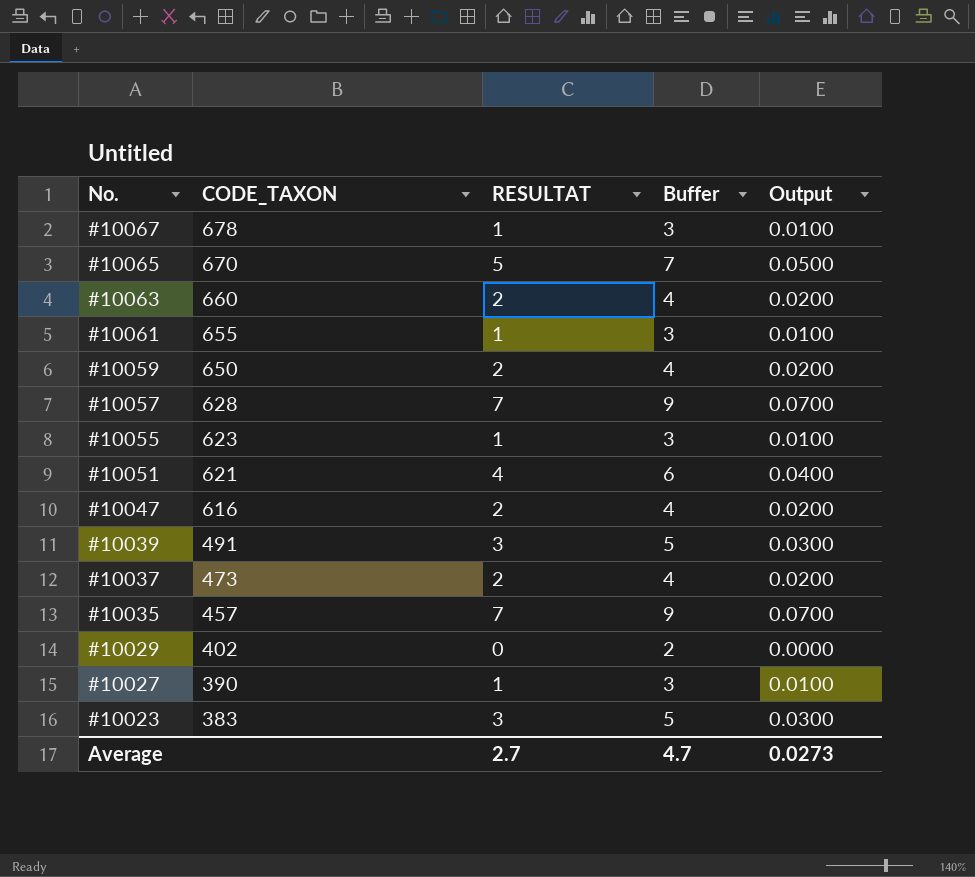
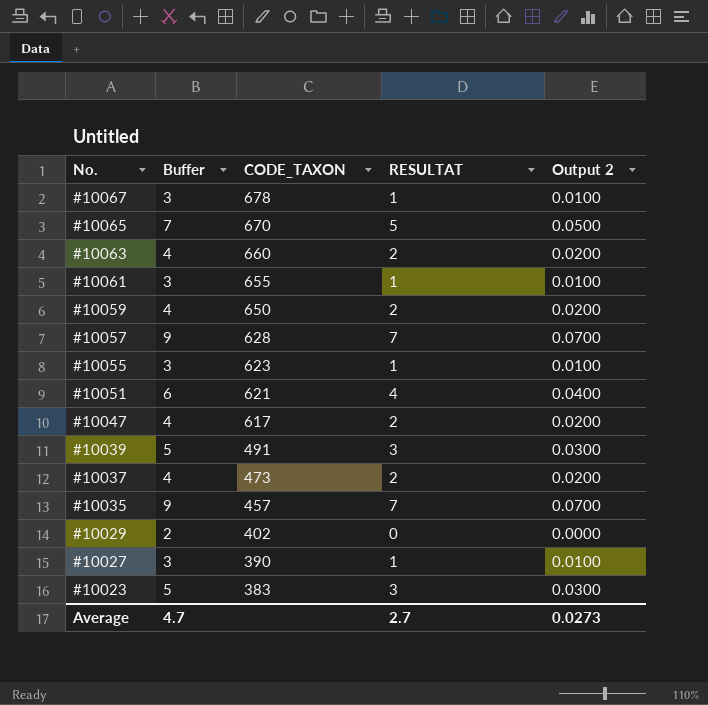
column Buffer | position: 4 -> 2
column name: Output -> Output 2
#10047 | CODE_TAXON: 616 -> 617

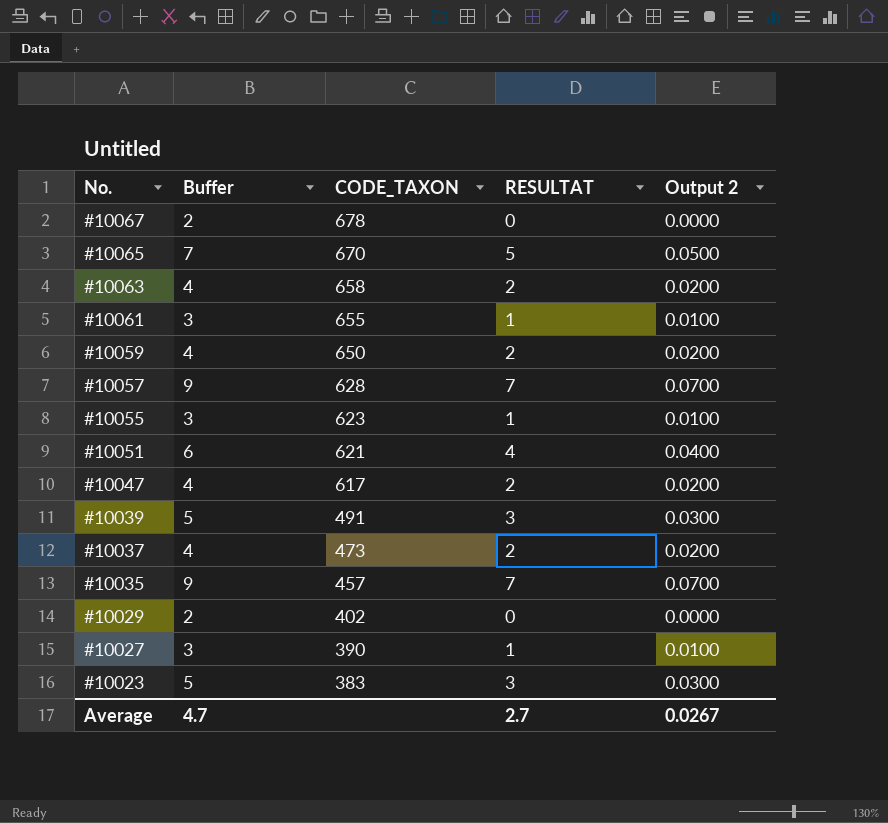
#10067 | Buffer: 3 -> 2
#10067 | RESULTAT: 1 -> 0
#10067 | Output 2: 0.0100 -> 0.0000
#10063 | CODE_TAXON: 660 -> 658
Average | Output 2: 0.0273 -> 0.0267

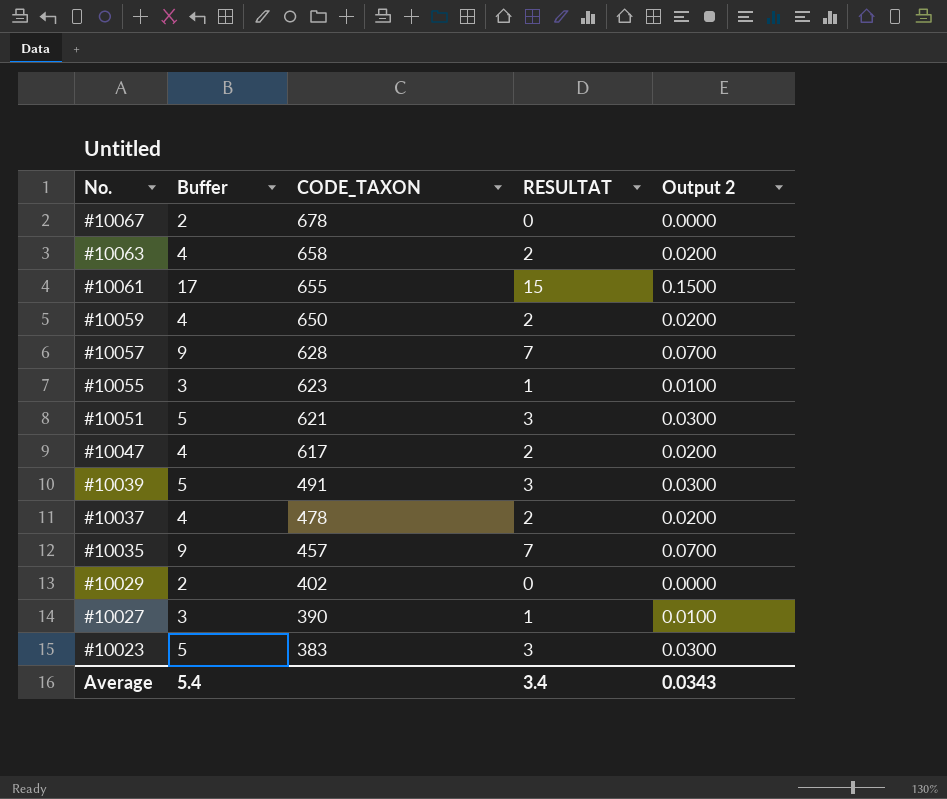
row #10065: 7 | 670 | 5 | 0.0500 -> none
#10061 | Buffer: 3 -> 17
#10061 | RESULTAT: 1 -> 15
#10061 | Output 2: 0.0100 -> 0.1500
#10051 | Buffer: 6 -> 5
#10051 | RESULTAT: 4 -> 3
#10051 | Output 2: 0.0400 -> 0.0300
#10037 | CODE_TAXON: 473 -> 478
Average | Buffer: 4.7 -> 5.4
Average | RESULTAT: 2.7 -> 3.4
Average | Output 2: 0.0267 -> 0.0343

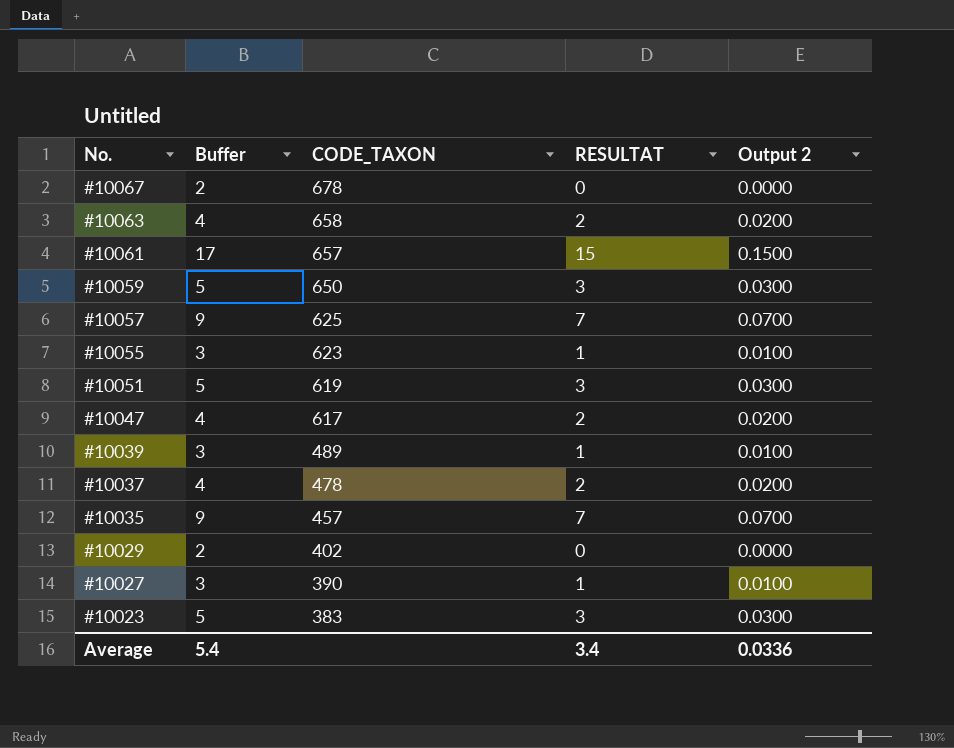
#10061 | CODE_TAXON: 655 -> 657
#10059 | Buffer: 4 -> 5
#10059 | RESULTAT: 2 -> 3
#10059 | Output 2: 0.0200 -> 0.0300
#10057 | CODE_TAXON: 628 -> 625
#10051 | CODE_TAXON: 621 -> 619
#10039 | Buffer: 5 -> 3
#10039 | CODE_TAXON: 491 -> 489
#10039 | RESULTAT: 3 -> 1
#10039 | Output 2: 0.0300 -> 0.0100
Average | Output 2: 0.0343 -> 0.0336

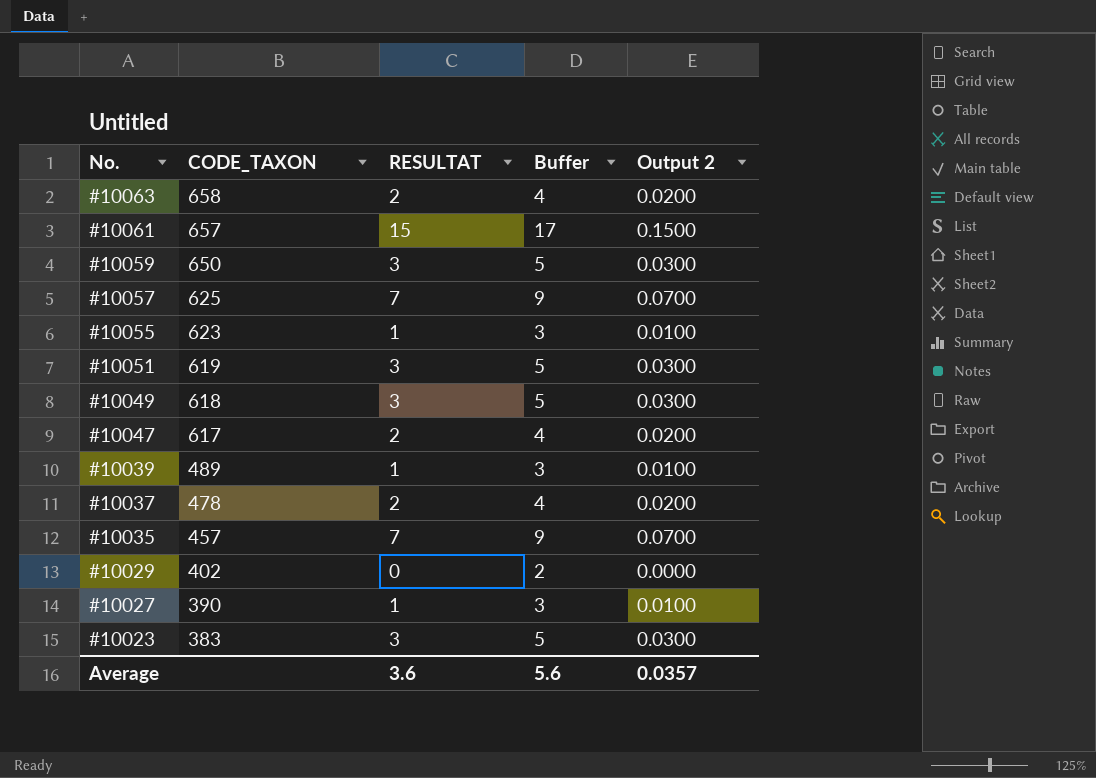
column Buffer | position: 2 -> 4
row #10067: 2 | 678 | 0 | 0.0000 -> none
row #10049: none -> 618 | 3 | 5 | 0.0300
Average | RESULTAT: 3.4 -> 3.6
Average | Buffer: 5.4 -> 5.6
Average | Output 2: 0.0336 -> 0.0357

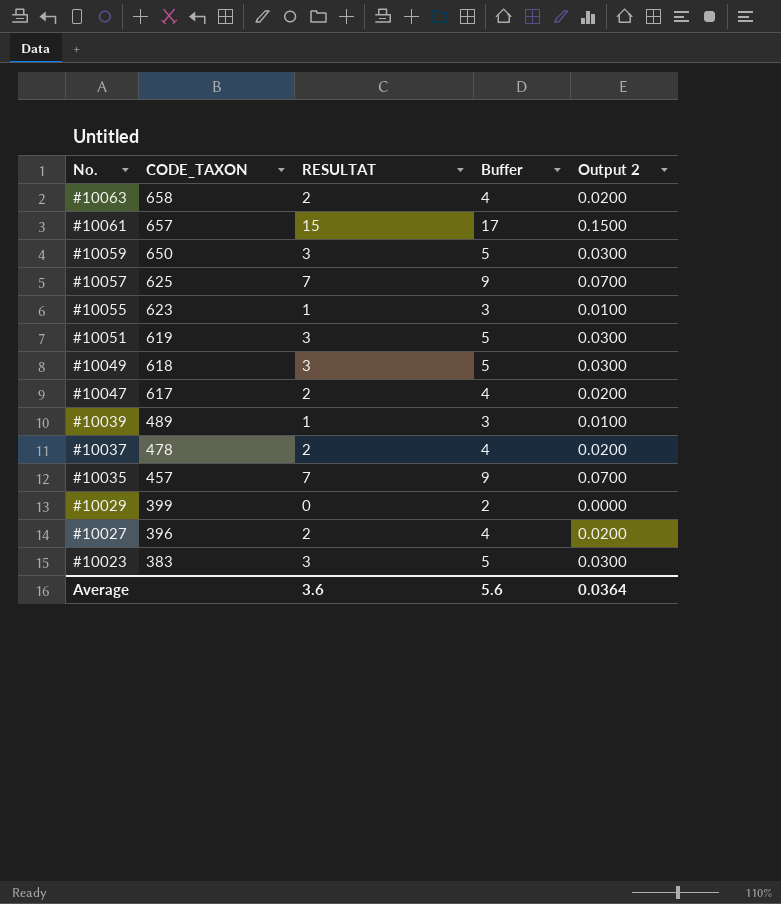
#10029 | CODE_TAXON: 402 -> 399
#10027 | CODE_TAXON: 390 -> 396
#10027 | RESULTAT: 1 -> 2
#10027 | Buffer: 3 -> 4
#10027 | Output 2: 0.0100 -> 0.0200
Average | Output 2: 0.0357 -> 0.0364

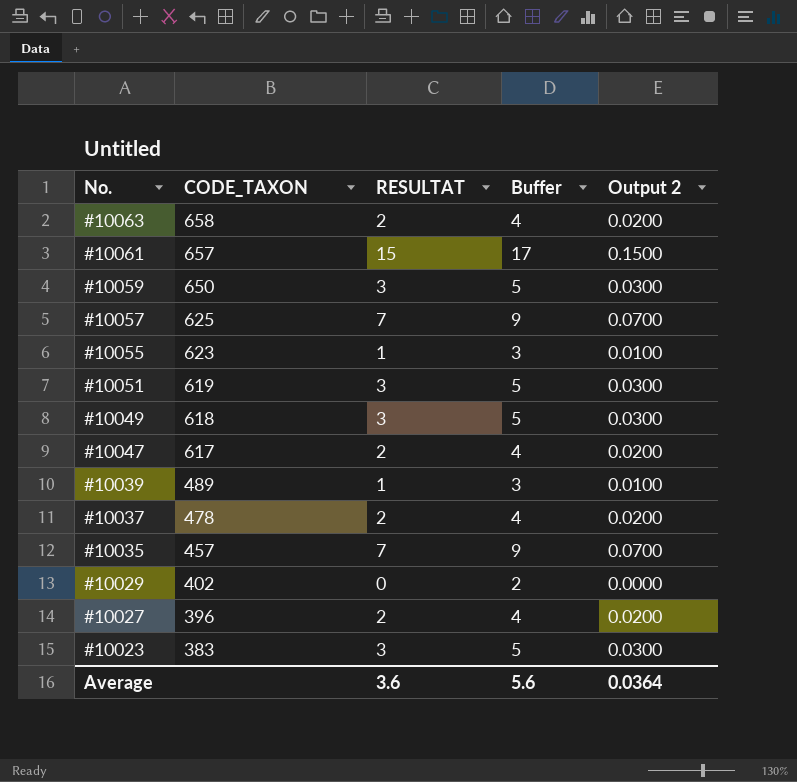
#10029 | CODE_TAXON: 399 -> 402

